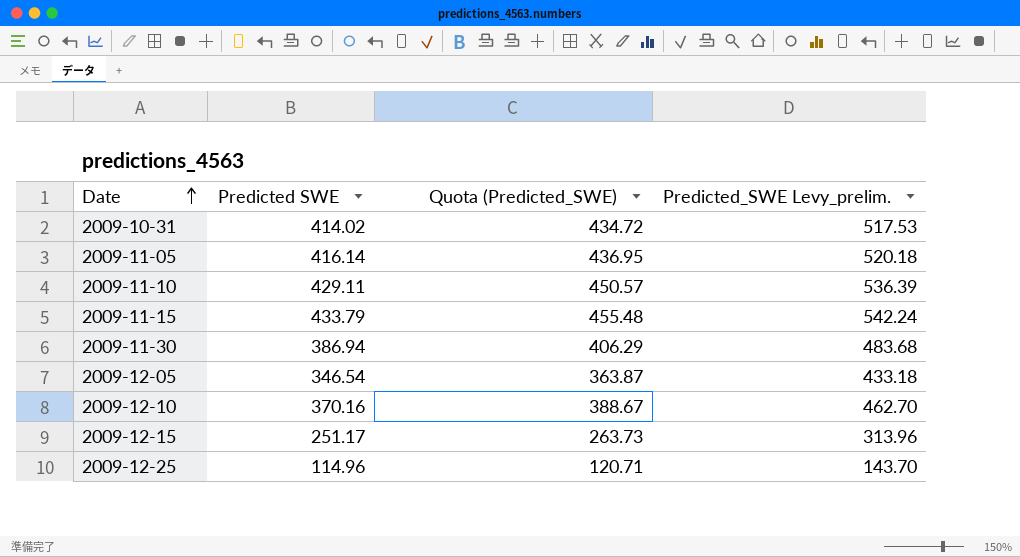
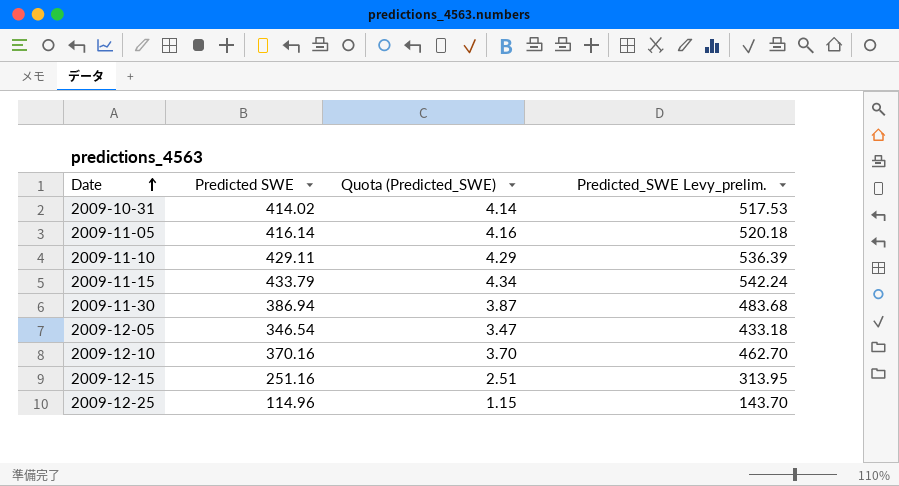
column Quota (Predicted_SWE) | formula: [Predicted SWE] * 1.05 -> [Predicted SWE] * 0.01
2009-12-15 | Predicted SWE: 251.17 -> 251.16
2009-12-15 | Predicted_SWE Levy_prelim.: 313.96 -> 313.95

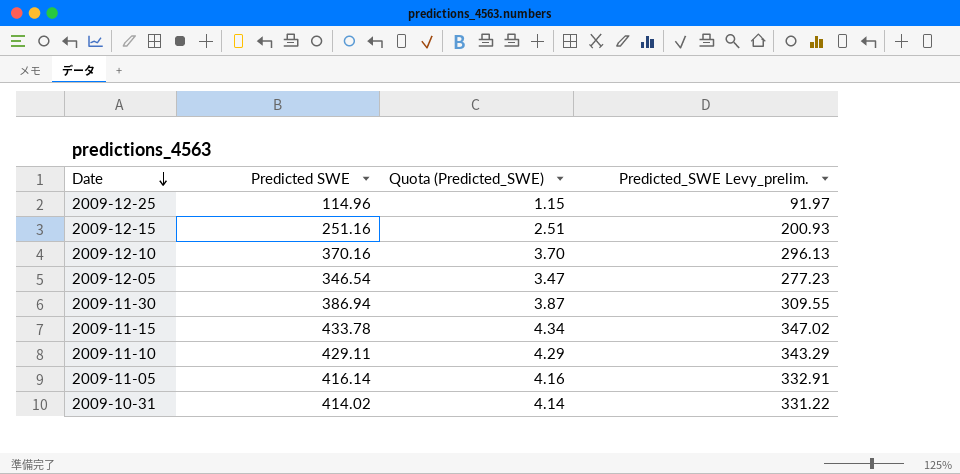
row order: Date ascending -> Date descending
column Predicted_SWE Levy_prelim. | formula: [Predicted SWE] * 1.25 -> [Predicted SWE] * 0.8
2009-11-15 | Predicted SWE: 433.79 -> 433.78

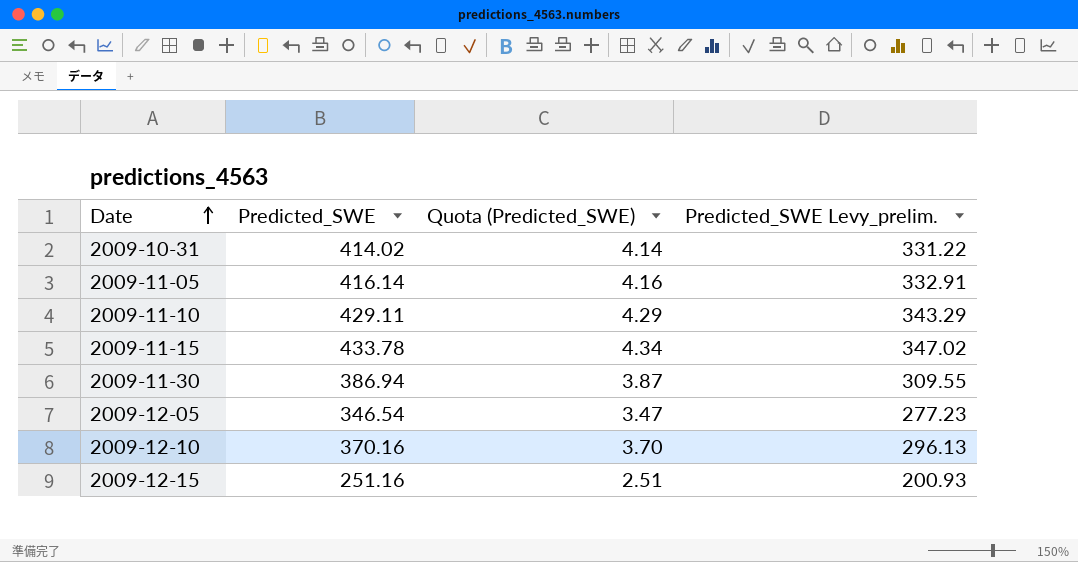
row order: Date descending -> Date ascending
column name: Predicted SWE -> Predicted_SWE
row 2009-12-25: 114.96 | 1.15 | 91.97 -> none

